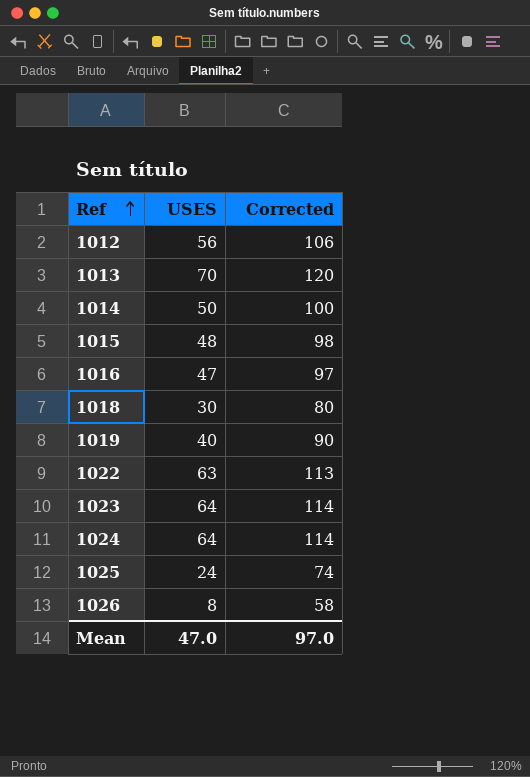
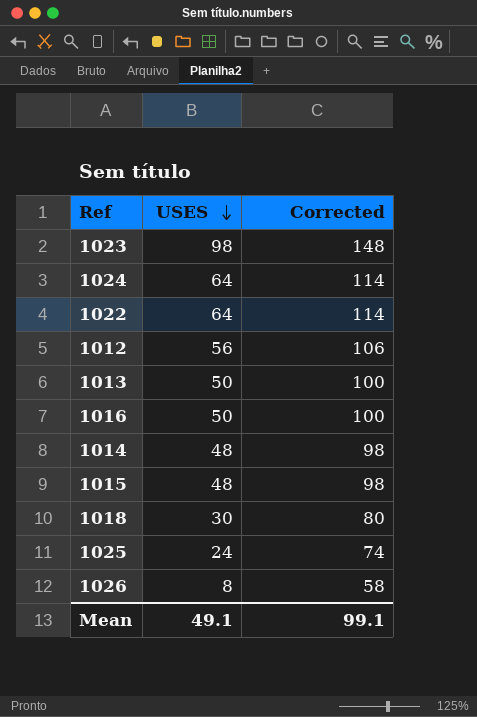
row order: Ref ascending -> USES descending
row 1019: 40 | 90 -> none
1023 | USES: 64 -> 98
1023 | Corrected: 114 -> 148
1022 | USES: 63 -> 64
1022 | Corrected: 113 -> 114
1013 | USES: 70 -> 50
1013 | Corrected: 120 -> 100
1016 | USES: 47 -> 50
1016 | Corrected: 97 -> 100
1014 | USES: 50 -> 48
1014 | Corrected: 100 -> 98
Mean | USES: 47.0 -> 49.1
Mean | Corrected: 97.0 -> 99.1

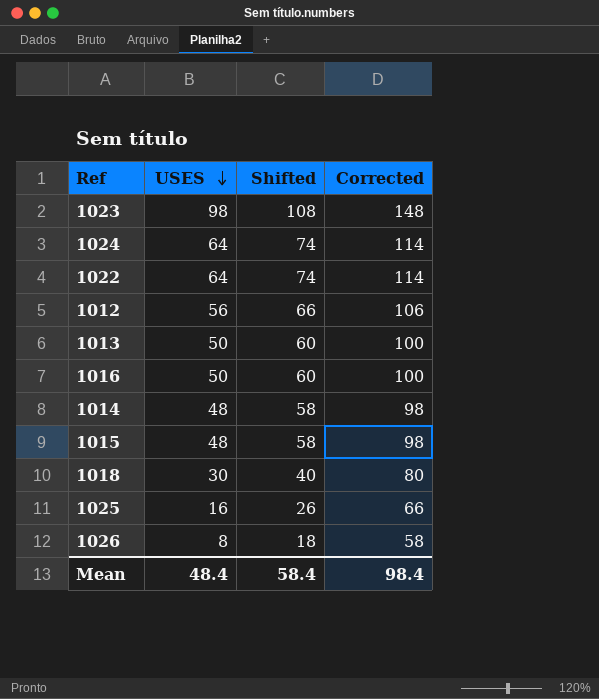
column Shifted | formula: none -> [USES] + 10
1025 | USES: 24 -> 16
1025 | Corrected: 74 -> 66
Mean | USES: 49.1 -> 48.4
Mean | Corrected: 99.1 -> 98.4

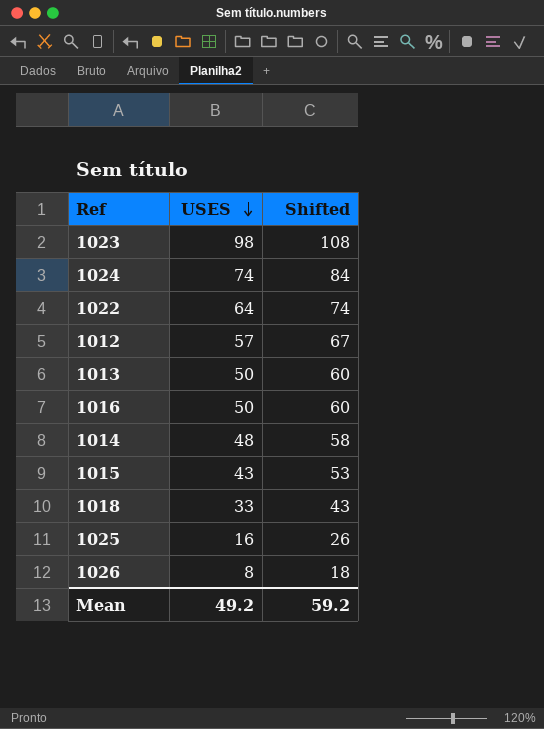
column Corrected | formula: [USES] + 50 -> none
1024 | USES: 64 -> 74
1024 | Shifted: 74 -> 84
1012 | USES: 56 -> 57
1012 | Shifted: 66 -> 67
1015 | USES: 48 -> 43
1015 | Shifted: 58 -> 53
1018 | USES: 30 -> 33
1018 | Shifted: 40 -> 43
Mean | USES: 48.4 -> 49.2
Mean | Shifted: 58.4 -> 59.2

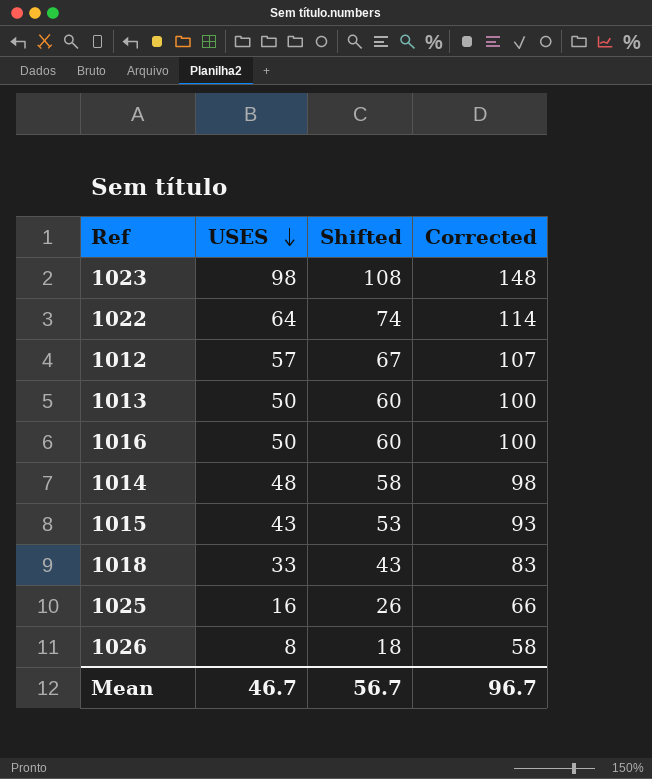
column Corrected | formula: none -> [USES] + 50
row 1024: 74 | 84 -> none
Mean | USES: 49.2 -> 46.7
Mean | Shifted: 59.2 -> 56.7

